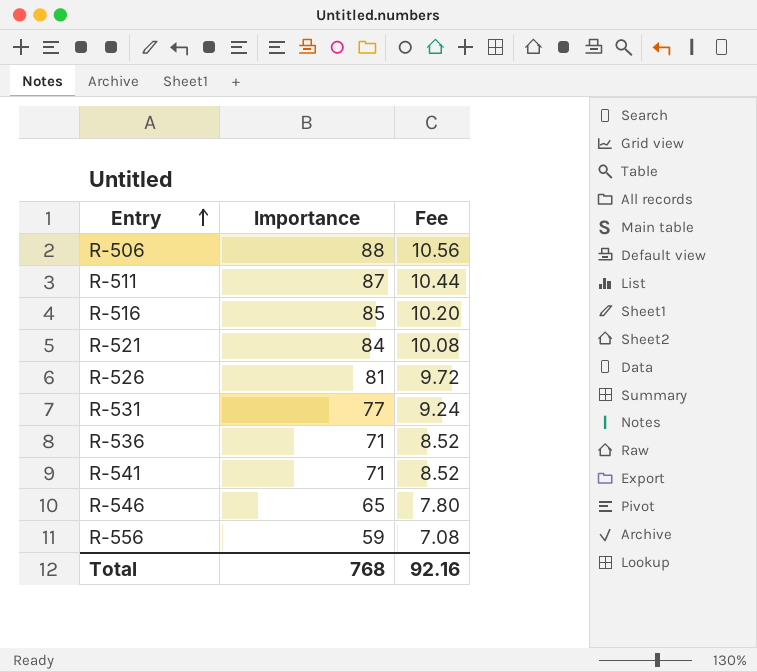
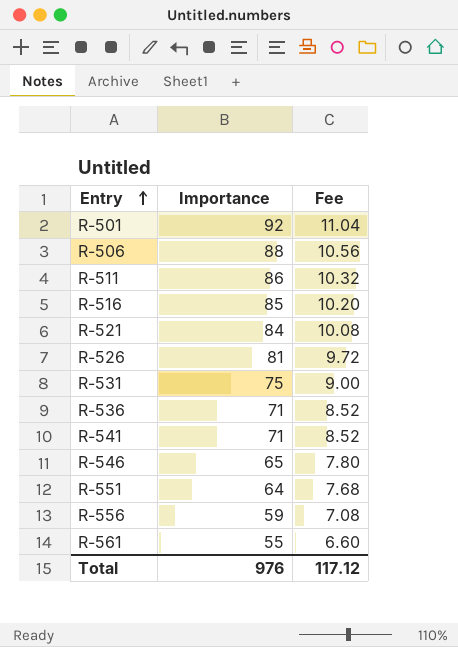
row R-501: none -> 92 | 11.04
R-511 | Importance: 87 -> 86
R-511 | Fee: 10.44 -> 10.32
R-531 | Importance: 77 -> 75
R-531 | Fee: 9.24 -> 9.00
row R-551: none -> 64 | 7.68
row R-561: none -> 55 | 6.60
Total | Importance: 768 -> 976
Total | Fee: 92.16 -> 117.12

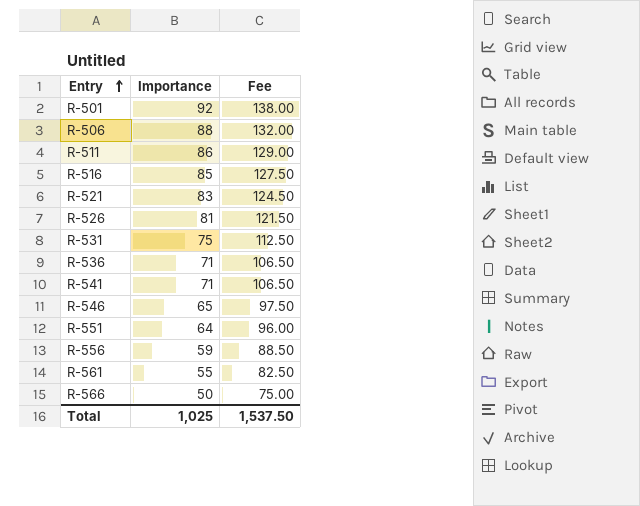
column Fee | formula: [Importance] * 0.12 -> [Importance] * 1.5
R-521 | Importance: 84 -> 83
row R-566: none -> 50 | 75.00
Total | Importance: 976 -> 1,025
Total | Fee: 117.12 -> 1,537.50

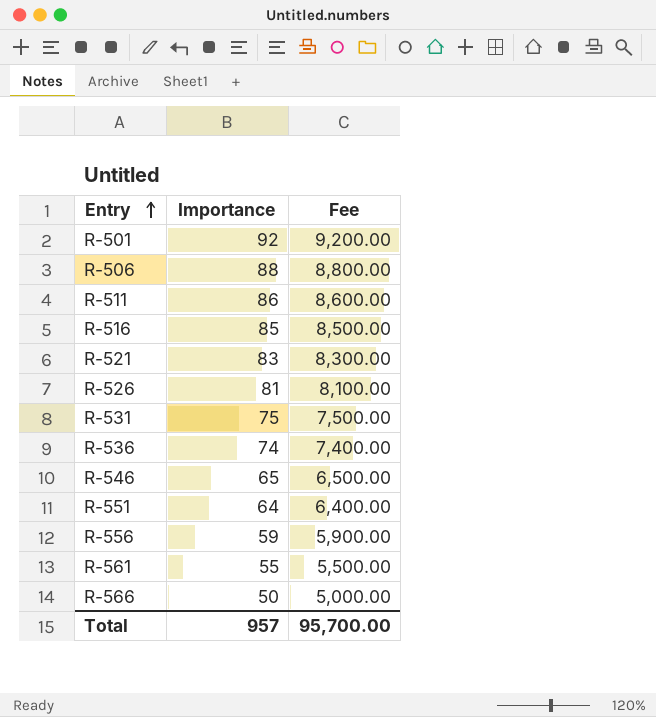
column Fee | formula: [Importance] * 1.5 -> [Importance] * 100
row R-541: 71 | 106.50 -> none
R-536 | Importance: 71 -> 74
Total | Importance: 1,025 -> 957
Total | Fee: 1,537.50 -> 95,700.00

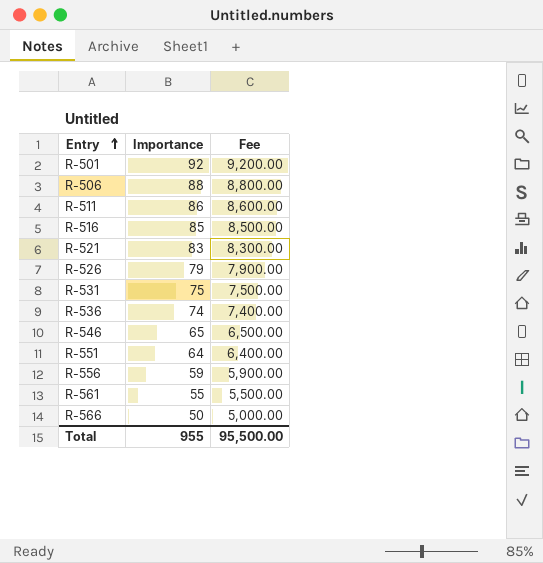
R-526 | Importance: 81 -> 79
R-526 | Fee: 8,100.00 -> 7,900.00
Total | Importance: 957 -> 955
Total | Fee: 95,700.00 -> 95,500.00

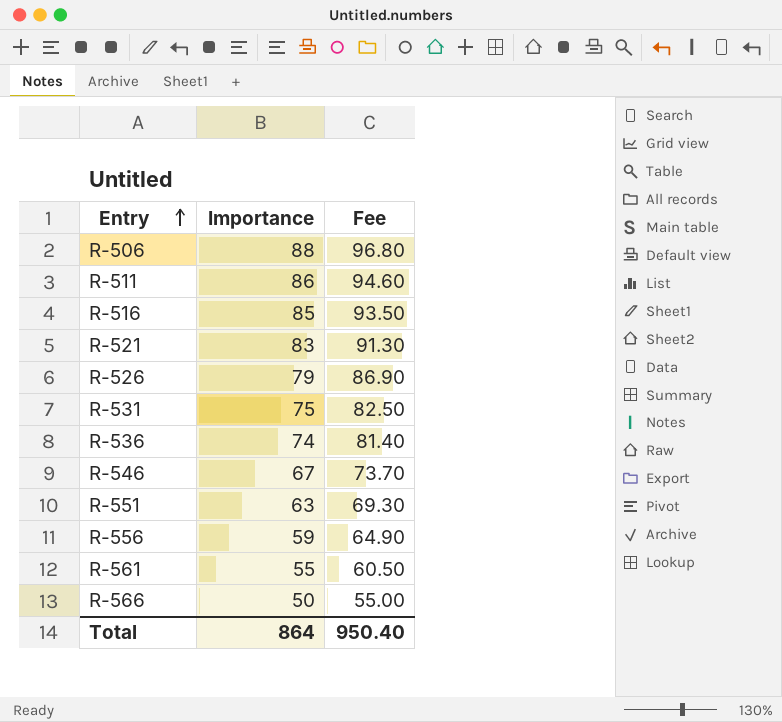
column Fee | formula: [Importance] * 100 -> [Importance] * 1.1
row R-501: 92 | 9,200.00 -> none
R-546 | Importance: 65 -> 67
R-551 | Importance: 64 -> 63
Total | Importance: 955 -> 864
Total | Fee: 95,500.00 -> 950.40

